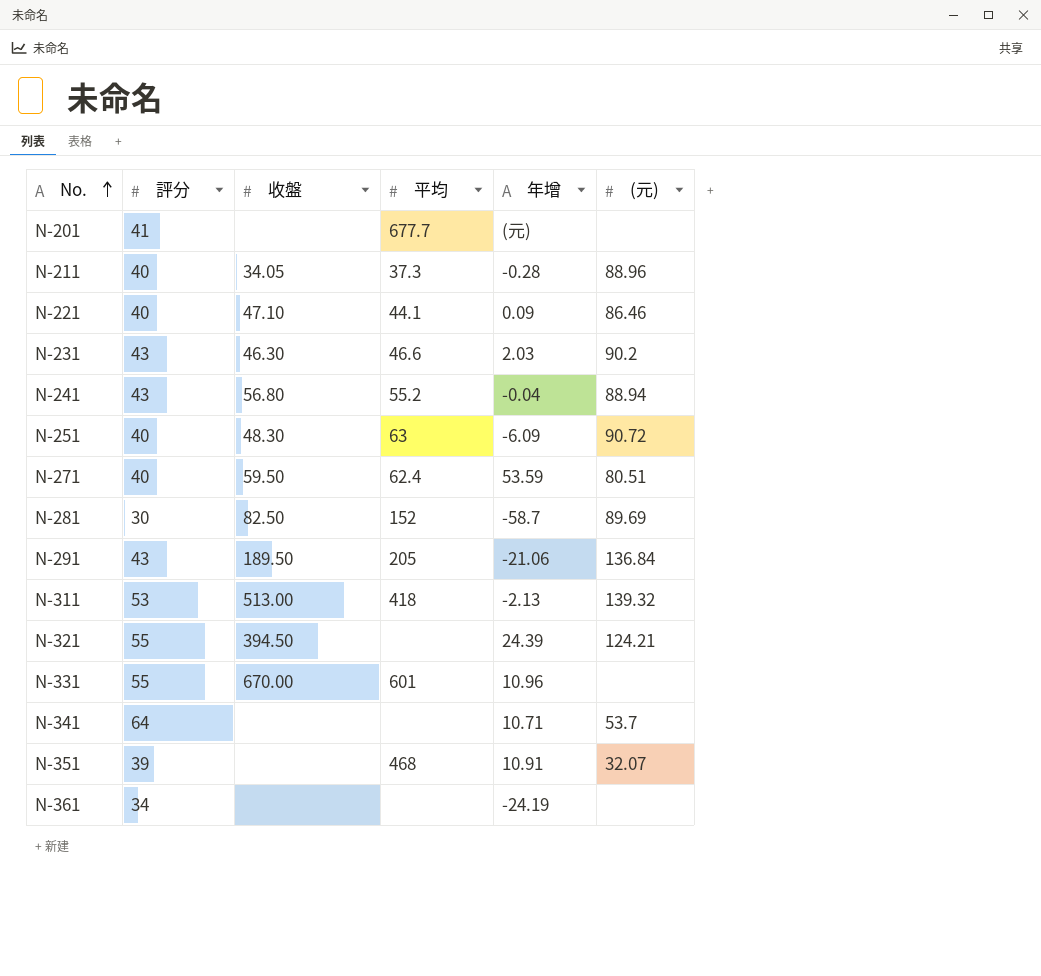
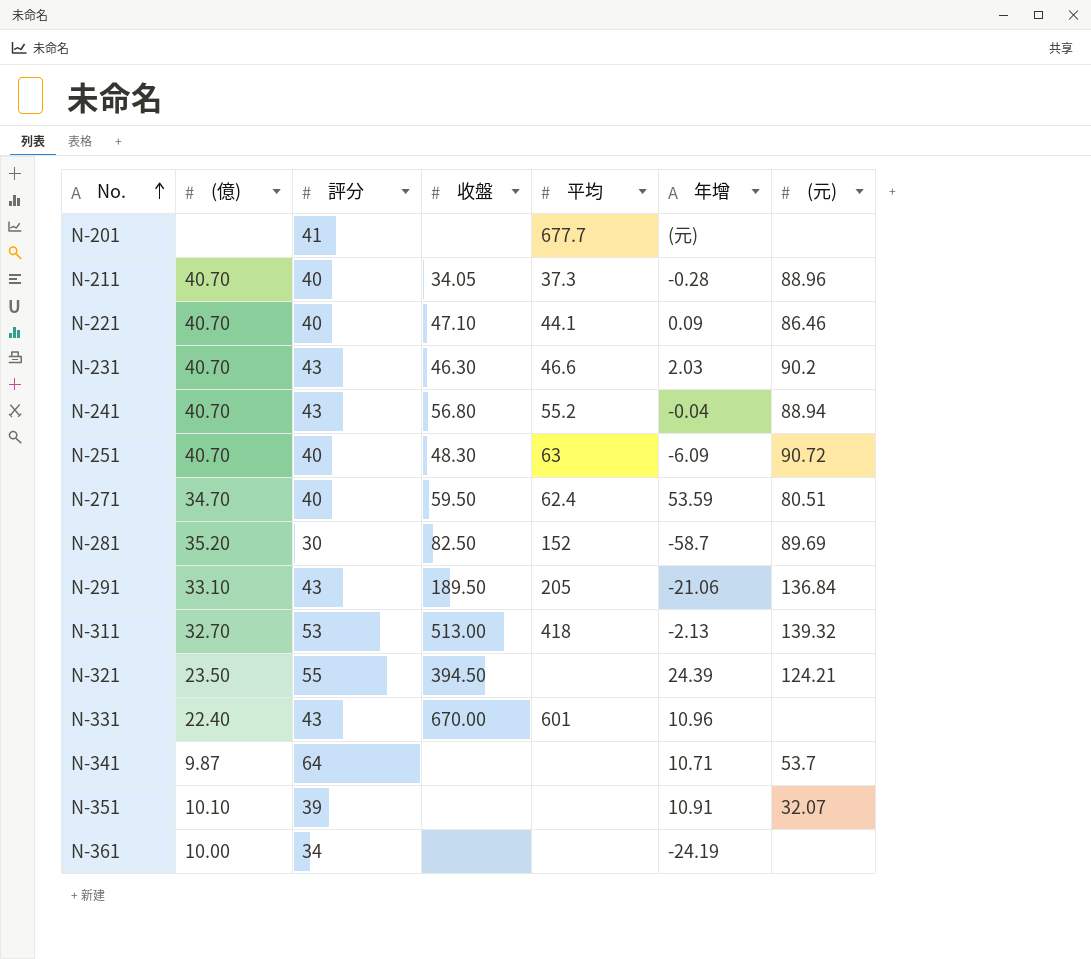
column (億) | position: none -> 2
N-331 | 評分: 55 -> 43
N-351 | 平均: 468 -> none

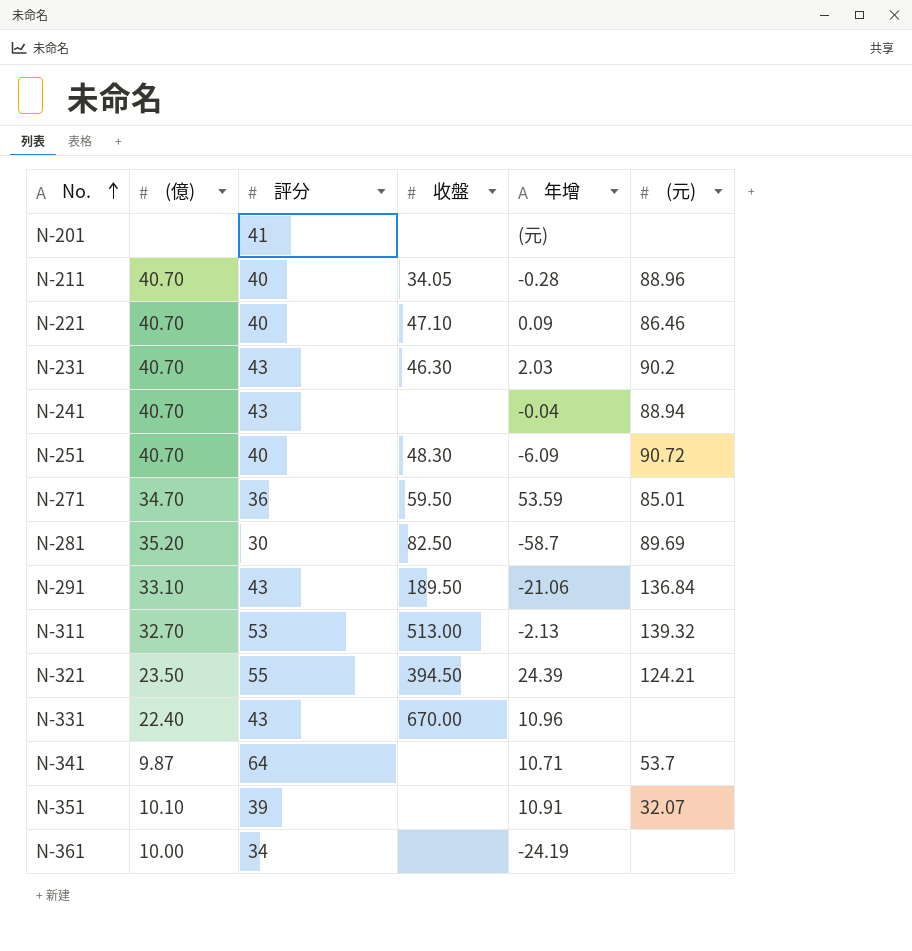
column 平均 | position: 5 -> none
N-241 | 收盤: 56.80 -> none
N-271 | 評分: 40 -> 36
N-271 | (元): 80.51 -> 85.01

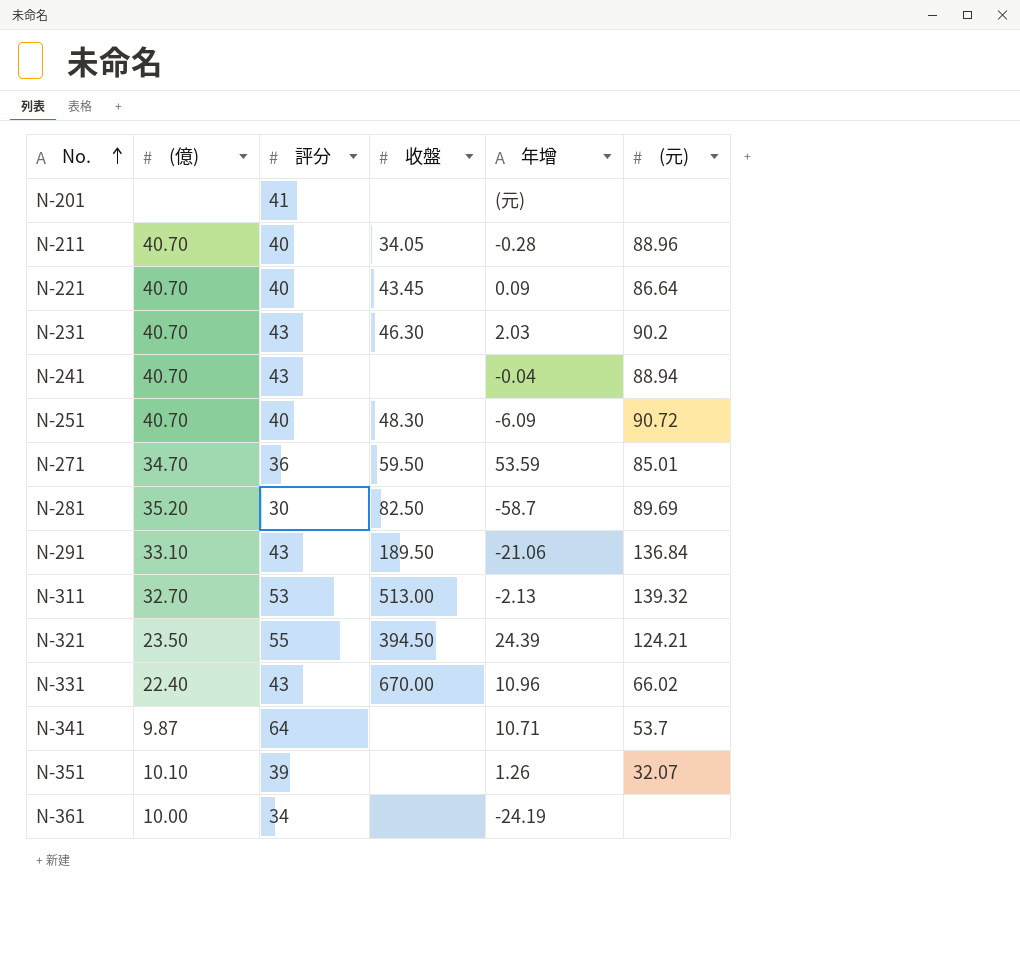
N-221 | 收盤: 47.10 -> 43.45
N-221 | (元): 86.46 -> 86.64
N-331 | (元): none -> 66.02
N-351 | 年增: 10.91 -> 1.26

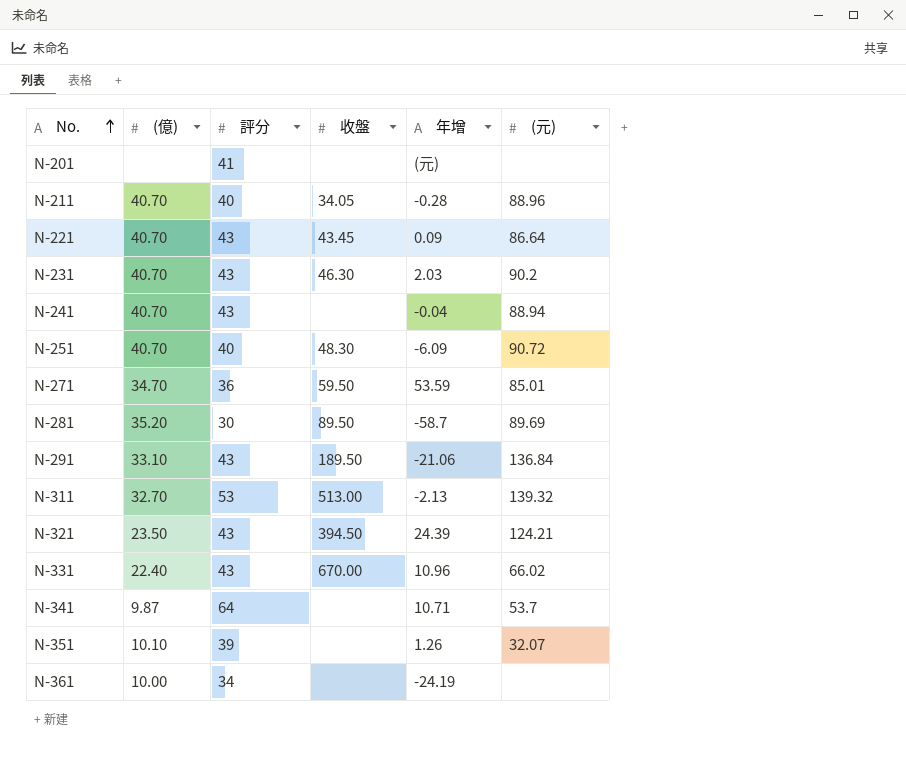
N-221 | 評分: 40 -> 43
N-281 | 收盤: 82.50 -> 89.50
N-321 | 評分: 55 -> 43

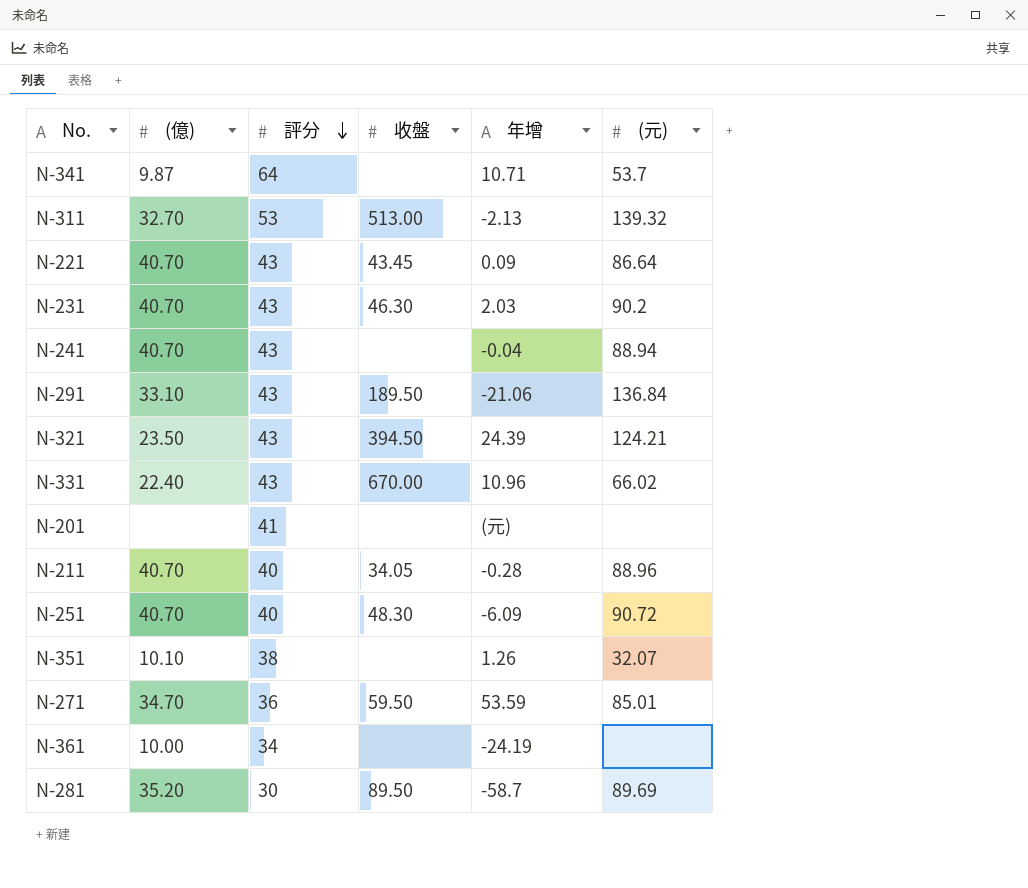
row order: No. ascending -> 評分 descending
N-351 | 評分: 39 -> 38

